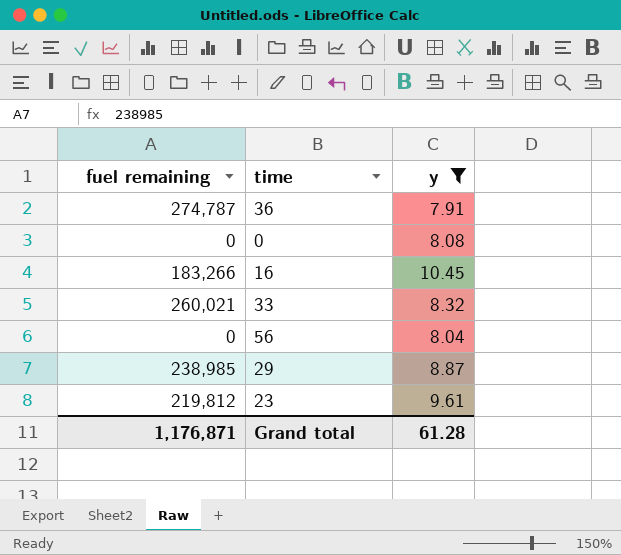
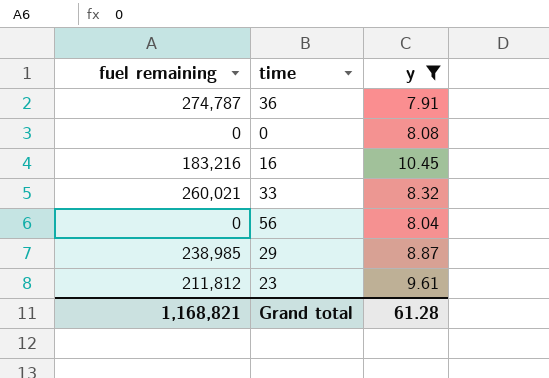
16 | fuel remaining: 183,266 -> 183,216
23 | fuel remaining: 219,812 -> 211,812
Grand total | fuel remaining: 1,176,871 -> 1,168,821

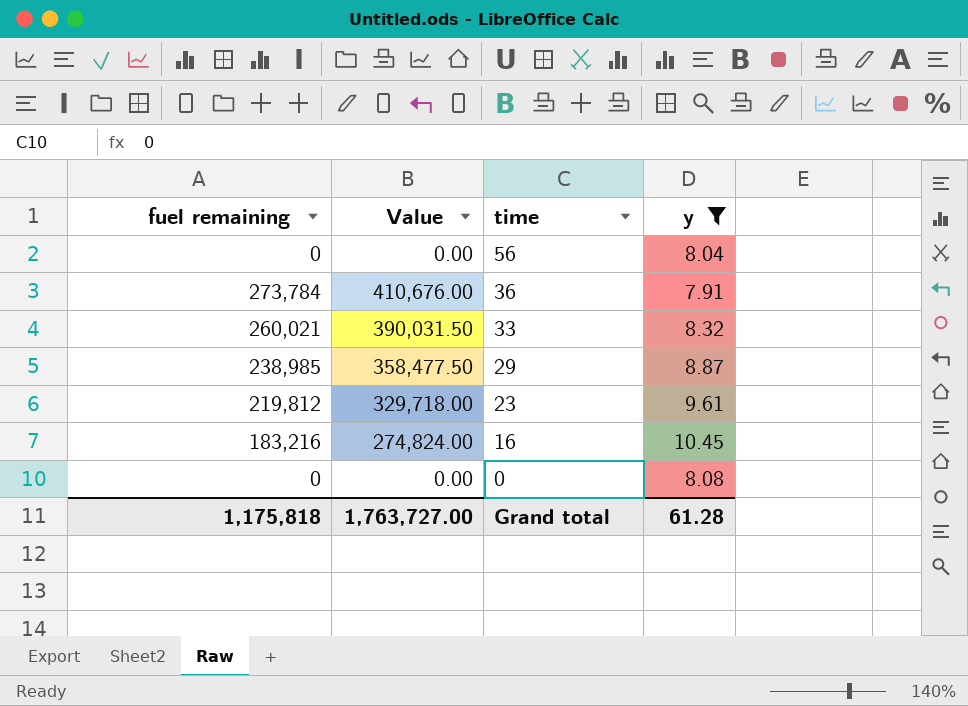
row order: none -> time descending
column Value | formula: none -> [fuel remaining] * 1.5
36 | fuel remaining: 274,787 -> 273,784
23 | fuel remaining: 211,812 -> 219,812
Grand total | fuel remaining: 1,168,821 -> 1,175,818

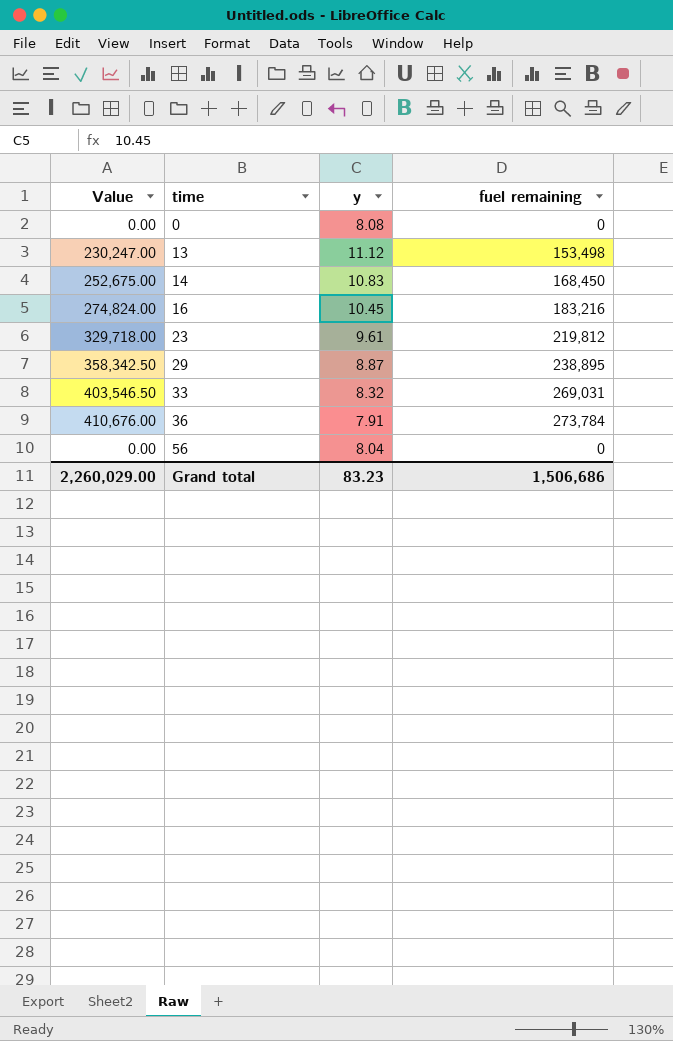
filter: y <= 10.45 -> none
row order: time descending -> time ascending
column fuel remaining | position: 1 -> 4
29 | Value: 358,477.50 -> 358,342.50
29 | fuel remaining: 238,985 -> 238,895
33 | Value: 390,031.50 -> 403,546.50
33 | fuel remaining: 260,021 -> 269,031
Grand total | Value: 1,763,727.00 -> 2,260,029.00
Grand total | y: 61.28 -> 83.23
Grand total | fuel remaining: 1,175,818 -> 1,506,686

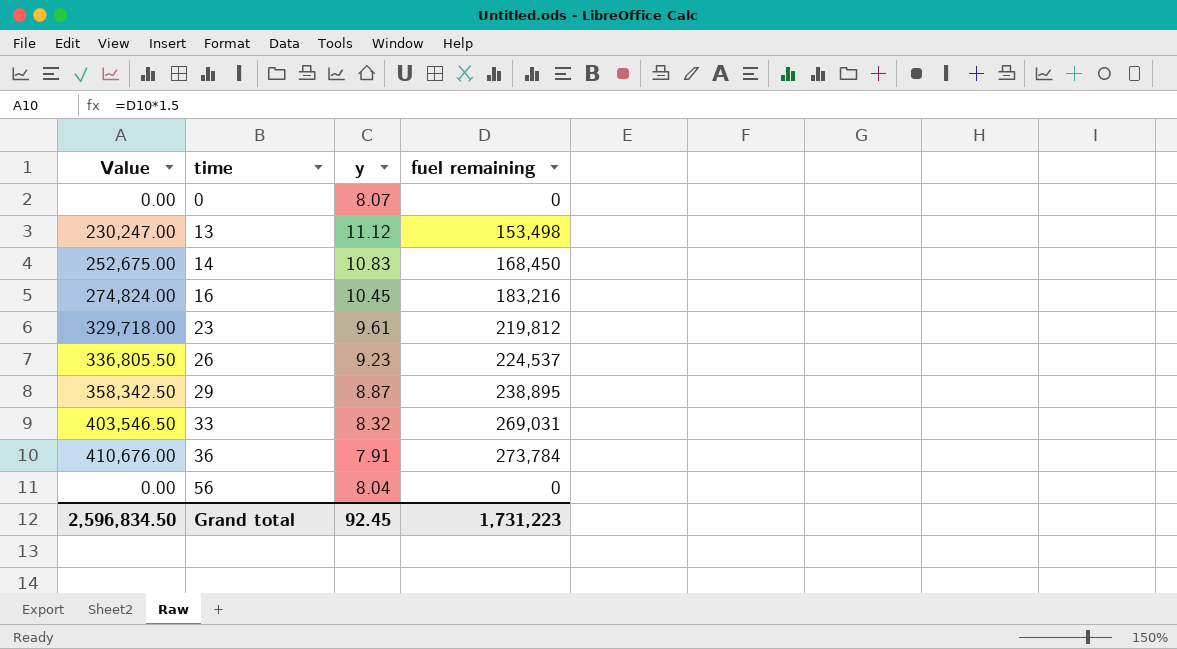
0 | y: 8.08 -> 8.07
row 26: none -> 336,805.50 | 9.23 | 224,537
Grand total | Value: 2,260,029.00 -> 2,596,834.50
Grand total | y: 83.23 -> 92.45
Grand total | fuel remaining: 1,506,686 -> 1,731,223

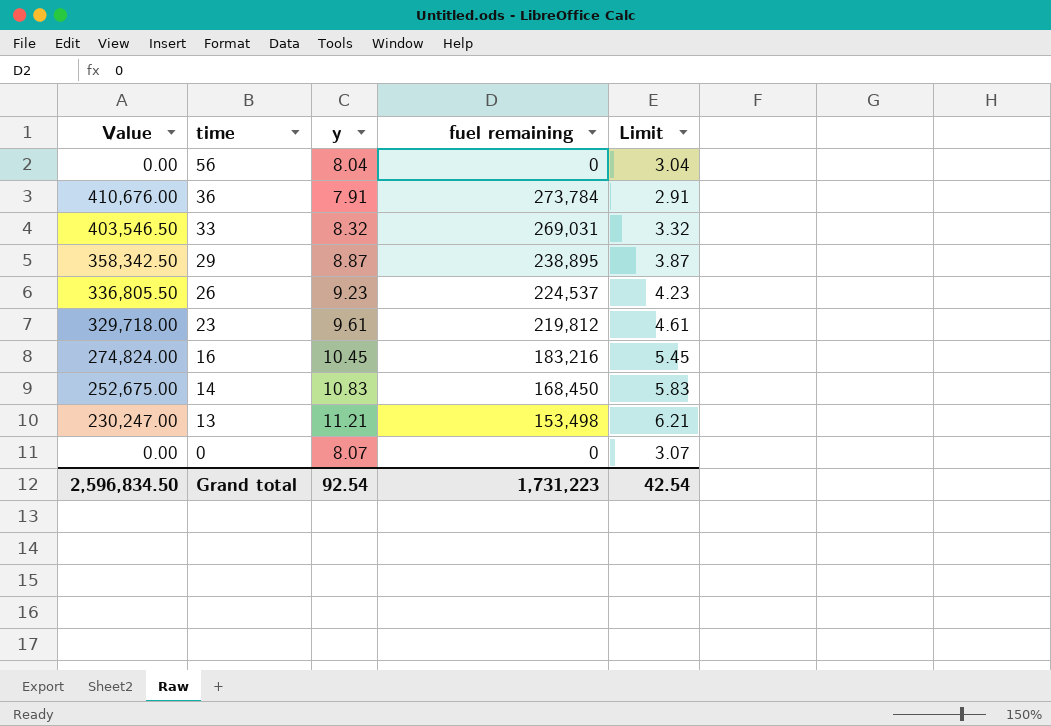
row order: time ascending -> time descending
column Limit | formula: none -> [y] - 5
13 | y: 11.12 -> 11.21
Grand total | y: 92.45 -> 92.54

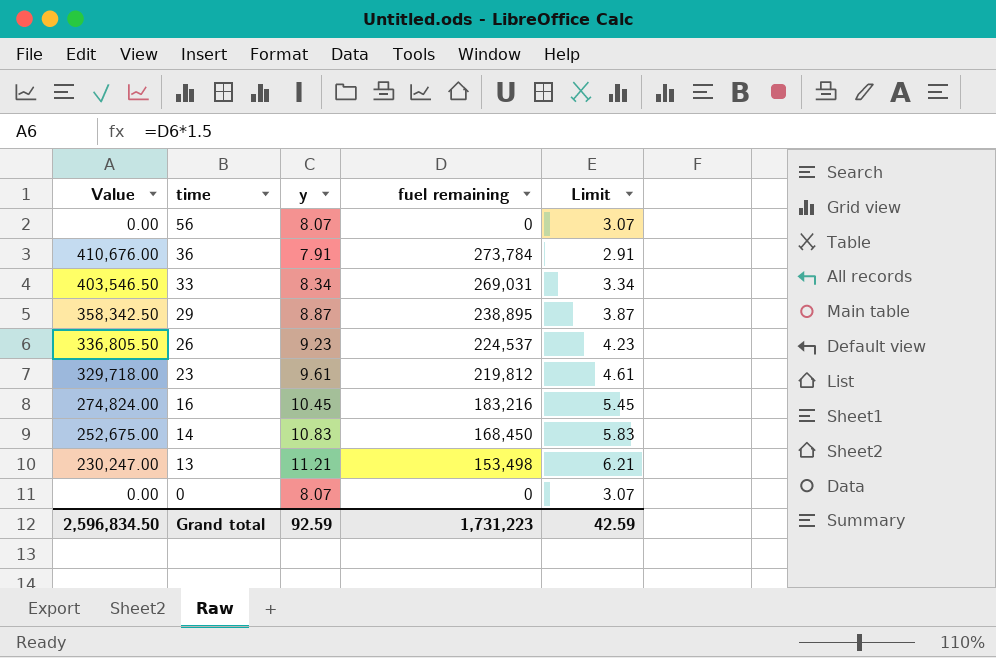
56 | y: 8.04 -> 8.07
56 | Limit: 3.04 -> 3.07
33 | y: 8.32 -> 8.34
33 | Limit: 3.32 -> 3.34
Grand total | y: 92.54 -> 92.59
Grand total | Limit: 42.54 -> 42.59

